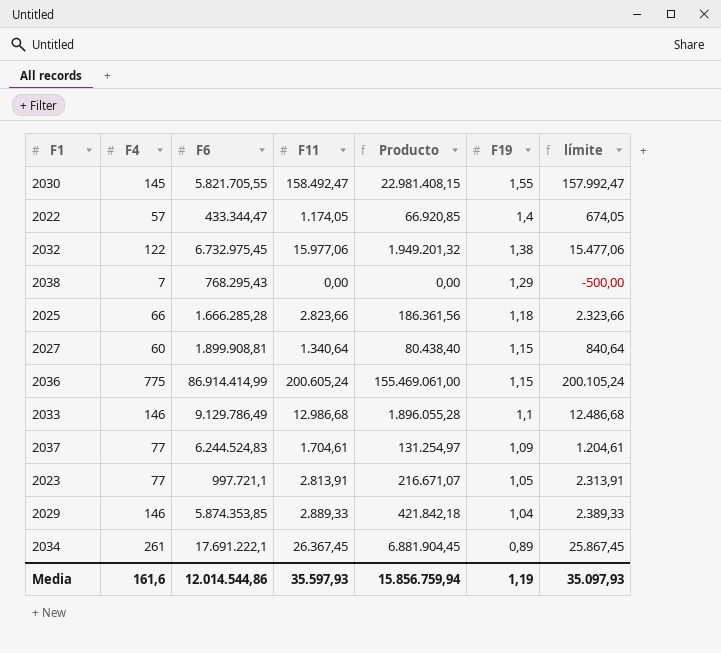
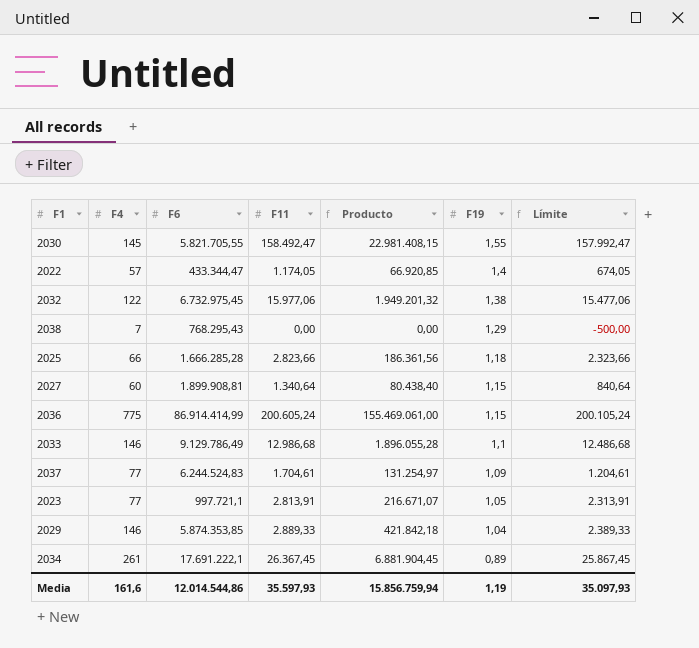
column name: límite -> Límite

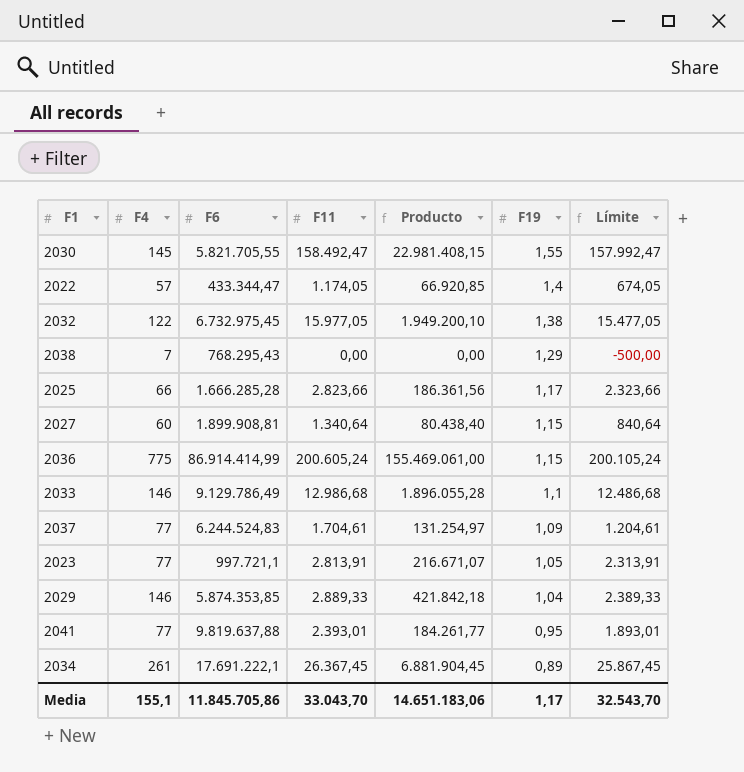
2032 | F11: 15.977,06 -> 15.977,05
2032 | Producto: 1.949.201,32 -> 1.949.200,10
2032 | Límite: 15.477,06 -> 15.477,05
2025 | F19: 1,18 -> 1,17
row 2041: none -> 77 | 9.819.637,88 | 2.393,01 | 184.261,77 | 0,95 | 1.893,01
Media | F4: 161,6 -> 155,1
Media | F6: 12.014.544,86 -> 11.845.705,86
Media | F11: 35.597,93 -> 33.043,70
Media | Producto: 15.856.759,94 -> 14.651.183,06
Media | F19: 1,19 -> 1,17
Media | Límite: 35.097,93 -> 32.543,70

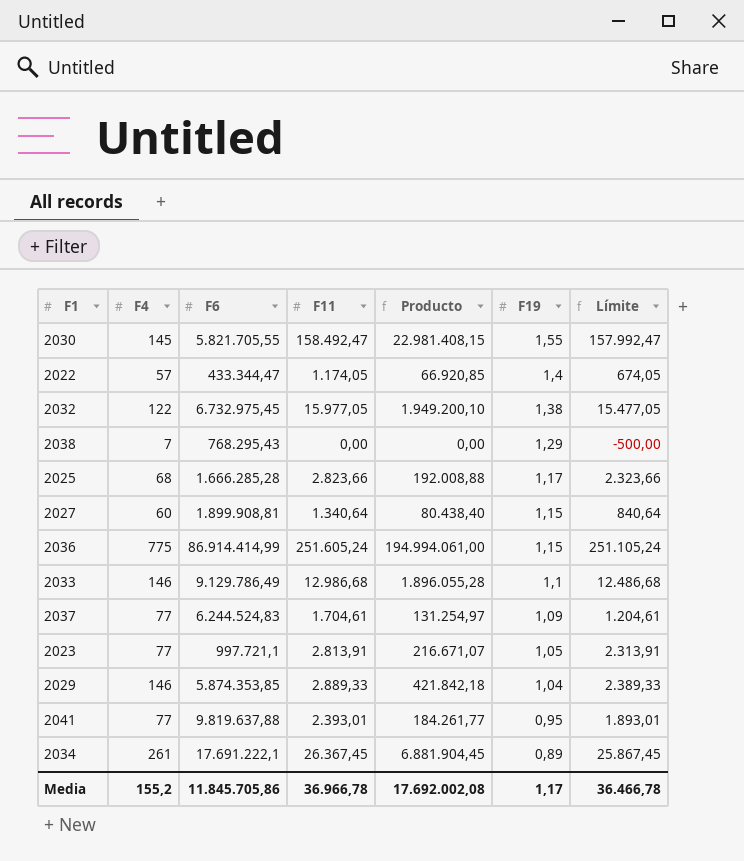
2025 | F4: 66 -> 68
2025 | Producto: 186.361,56 -> 192.008,88
2036 | F11: 200.605,24 -> 251.605,24
2036 | Producto: 155.469.061,00 -> 194.994.061,00
2036 | Límite: 200.105,24 -> 251.105,24
Media | F4: 155,1 -> 155,2
Media | F11: 33.043,70 -> 36.966,78
Media | Producto: 14.651.183,06 -> 17.692.002,08
Media | Límite: 32.543,70 -> 36.466,78

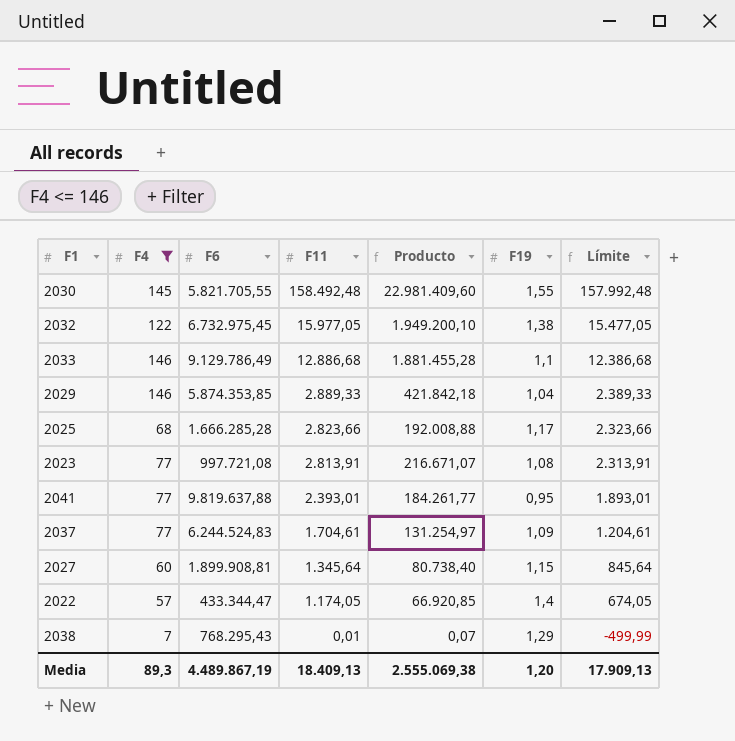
filter: none -> F4 <= 146
row order: F19 descending -> F11 descending
2030 | F11: 158.492,47 -> 158.492,48
2030 | Producto: 22.981.408,15 -> 22.981.409,60
2030 | Límite: 157.992,47 -> 157.992,48
2033 | F11: 12.986,68 -> 12.886,68
2033 | Producto: 1.896.055,28 -> 1.881.455,28
2033 | Límite: 12.486,68 -> 12.386,68
2023 | F6: 997.721,1 -> 997.721,08
2023 | F19: 1,05 -> 1,08
2027 | F11: 1.340,64 -> 1.345,64
2027 | Producto: 80.438,40 -> 80.738,40
2027 | Límite: 840,64 -> 845,64
2038 | F11: 0,00 -> 0,01
2038 | Producto: 0,00 -> 0,07
2038 | Límite: -500,00 -> -499,99
Media | F4: 155,2 -> 89,3
Media | F6: 11.845.705,86 -> 4.489.867,19
Media | F11: 36.966,78 -> 18.409,13
Media | Producto: 17.692.002,08 -> 2.555.069,38
Media | F19: 1,17 -> 1,20
Media | Límite: 36.466,78 -> 17.909,13

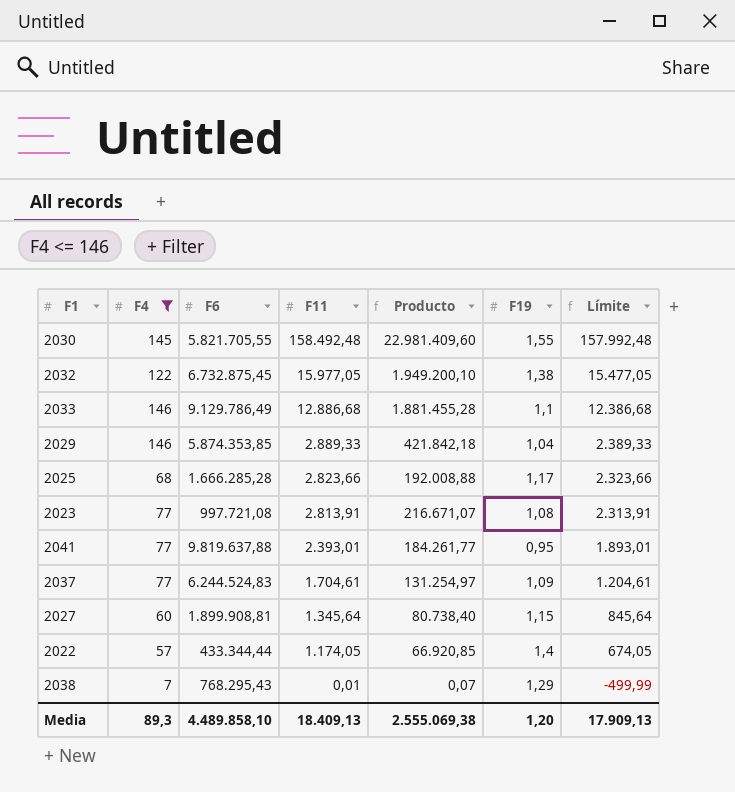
2032 | F6: 6.732.975,45 -> 6.732.875,45
2022 | F6: 433.344,47 -> 433.344,44
Media | F6: 4.489.867,19 -> 4.489.858,10

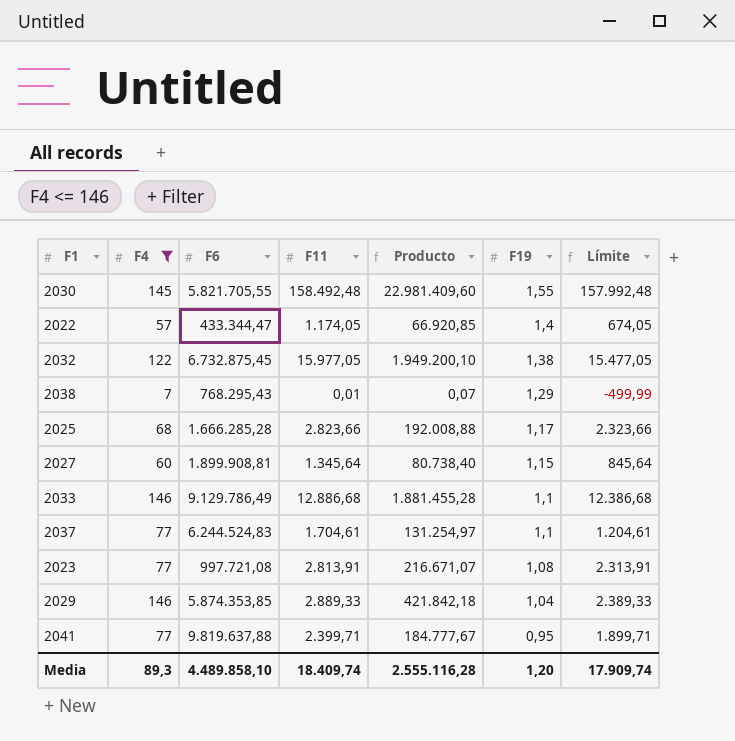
row order: F11 descending -> F19 descending
2022 | F6: 433.344,44 -> 433.344,47
2037 | F19: 1,09 -> 1,1
2041 | F11: 2.393,01 -> 2.399,71
2041 | Producto: 184.261,77 -> 184.777,67
2041 | Límite: 1.893,01 -> 1.899,71
Media | F11: 18.409,13 -> 18.409,74
Media | Producto: 2.555.069,38 -> 2.555.116,28
Media | Límite: 17.909,13 -> 17.909,74

